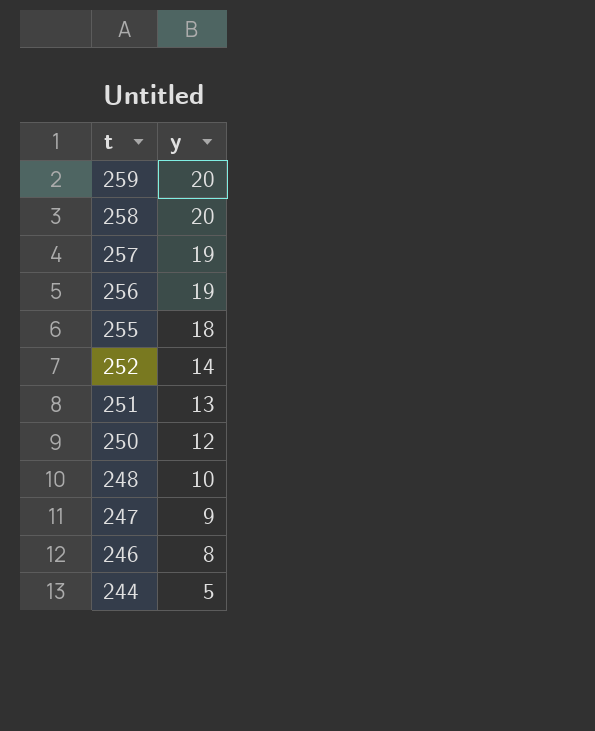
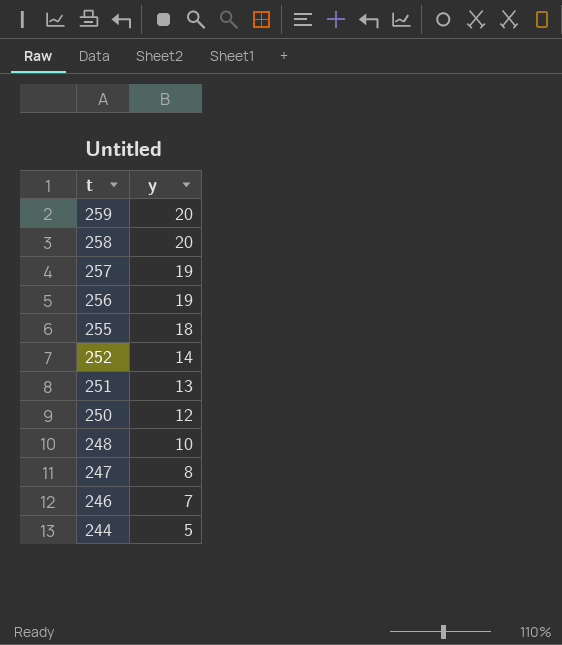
247 | y: 9 -> 8
246 | y: 8 -> 7

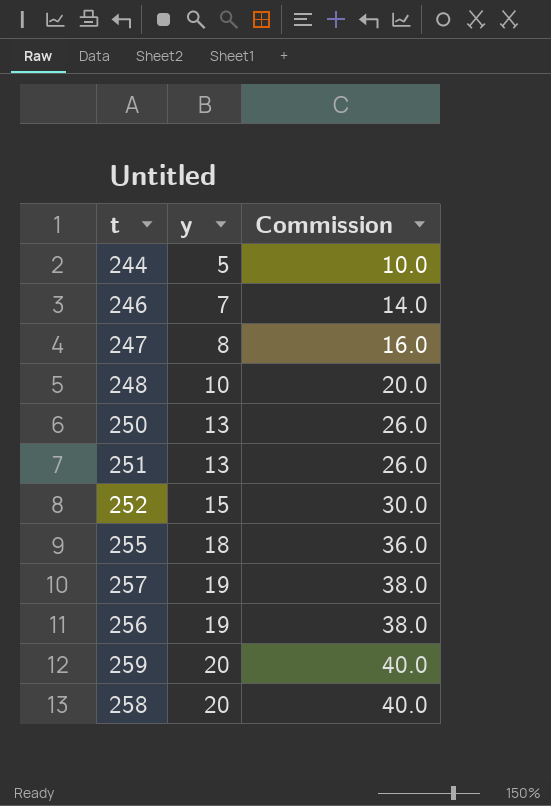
row order: t descending -> y ascending
column Commission | formula: none -> [y] * 2
250 | y: 12 -> 13
252 | y: 14 -> 15

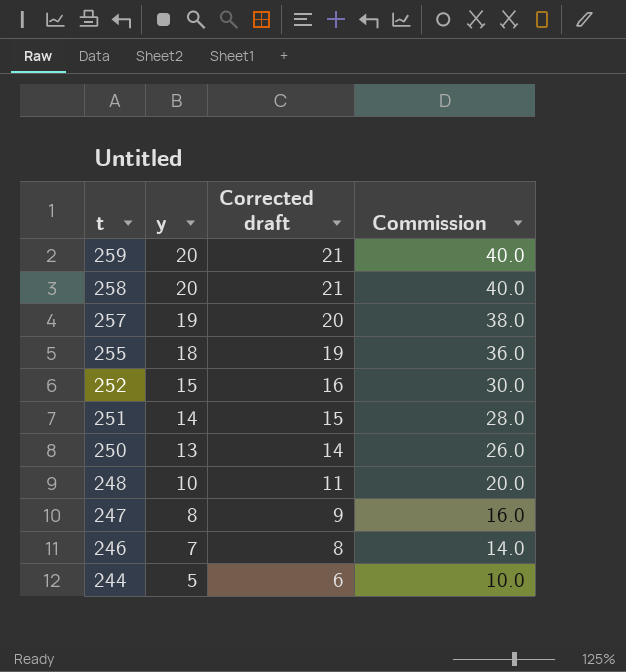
row order: y ascending -> t descending
column Corrected draft | formula: none -> [y] + 1
row 256: 19 | 38.0 -> none
251 | y: 13 -> 14
251 | Commission: 26.0 -> 28.0

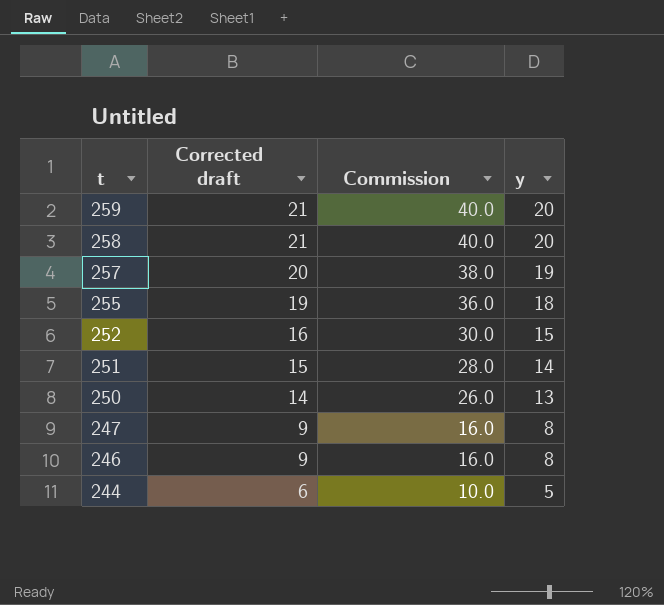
column y | position: 2 -> 4
row 248: 10 | 11 | 20.0 -> none
246 | Corrected draft: 8 -> 9
246 | Commission: 14.0 -> 16.0
246 | y: 7 -> 8

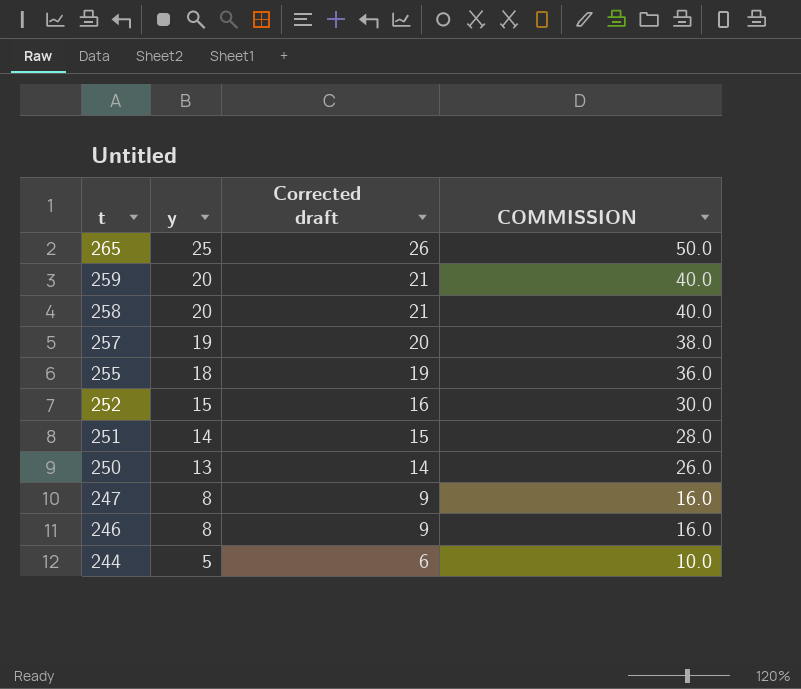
column y | position: 4 -> 2
column name: Commission -> COMMISSION
row 265: none -> 25 | 26 | 50.0

